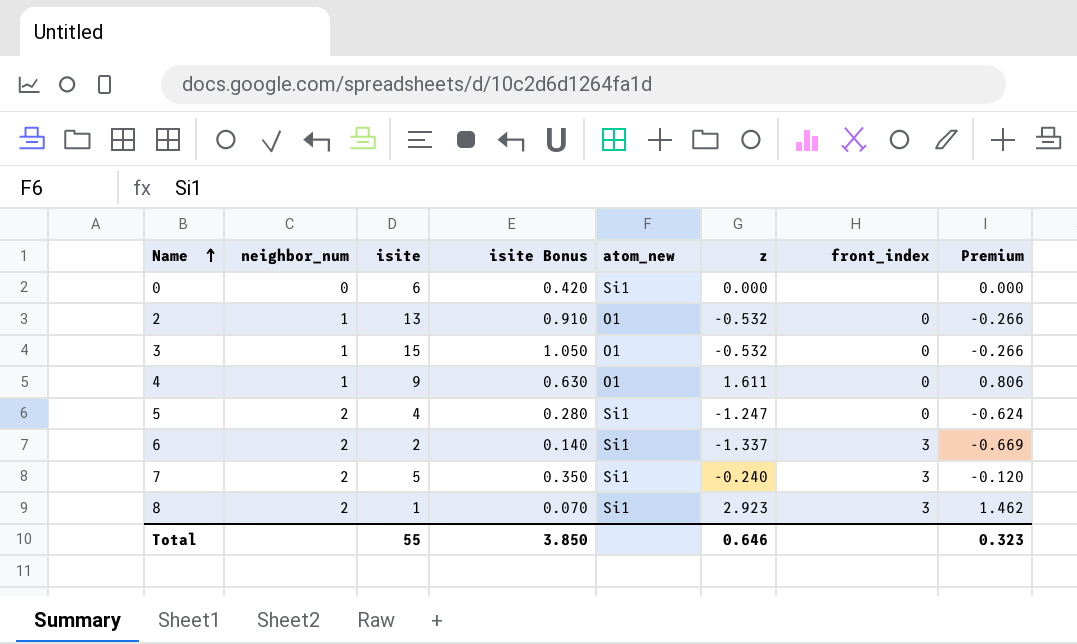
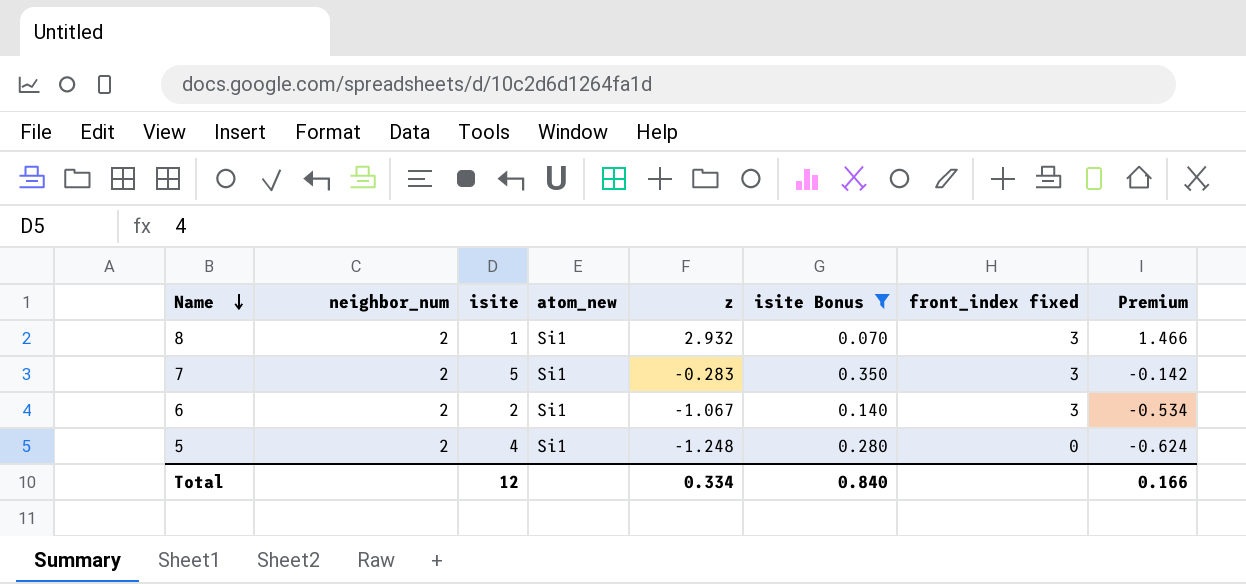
filter: none -> isite Bonus <= 0.350
row order: Name ascending -> Name descending
column isite Bonus | position: 4 -> 6
column name: front_index -> front_index fixed
8 | z: 2.923 -> 2.932
8 | Premium: 1.462 -> 1.466
7 | z: -0.240 -> -0.283
7 | Premium: -0.120 -> -0.142
6 | z: -1.337 -> -1.067
6 | Premium: -0.669 -> -0.534
5 | z: -1.247 -> -1.248
Total | isite: 55 -> 12
Total | z: 0.646 -> 0.334
Total | isite Bonus: 3.850 -> 0.840
Total | Premium: 0.323 -> 0.166

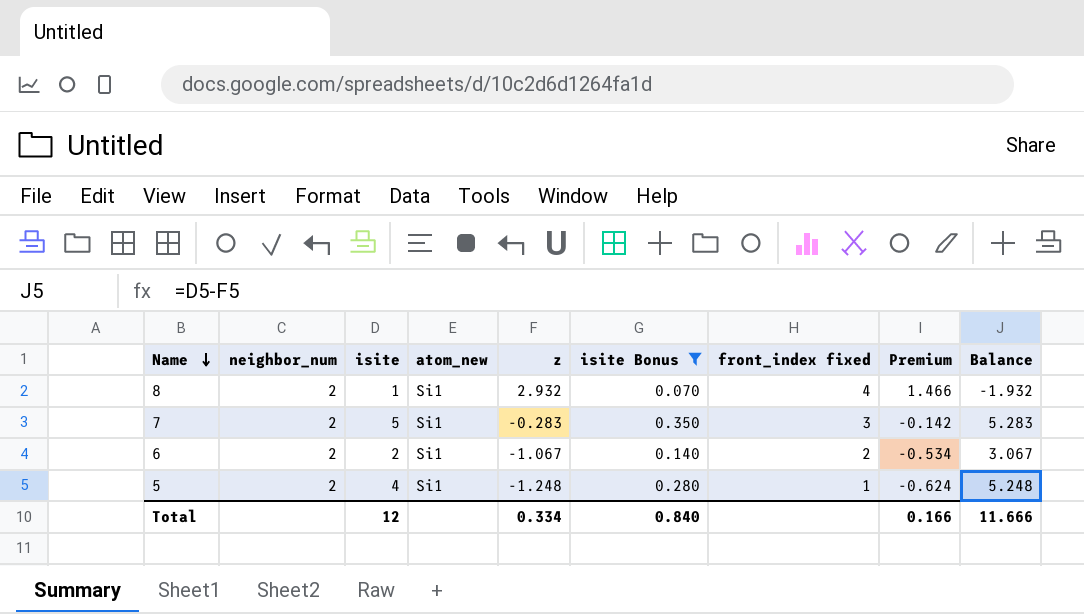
column Balance | formula: none -> [isite] - [z]
8 | front_index fixed: 3 -> 4
6 | front_index fixed: 3 -> 2
5 | front_index fixed: 0 -> 1

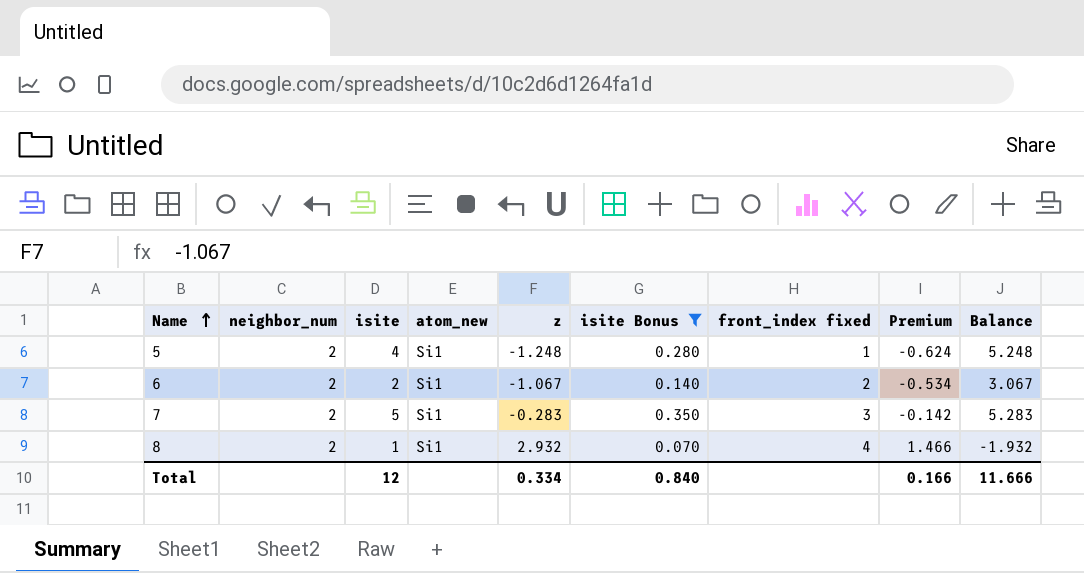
row order: Name descending -> Name ascending

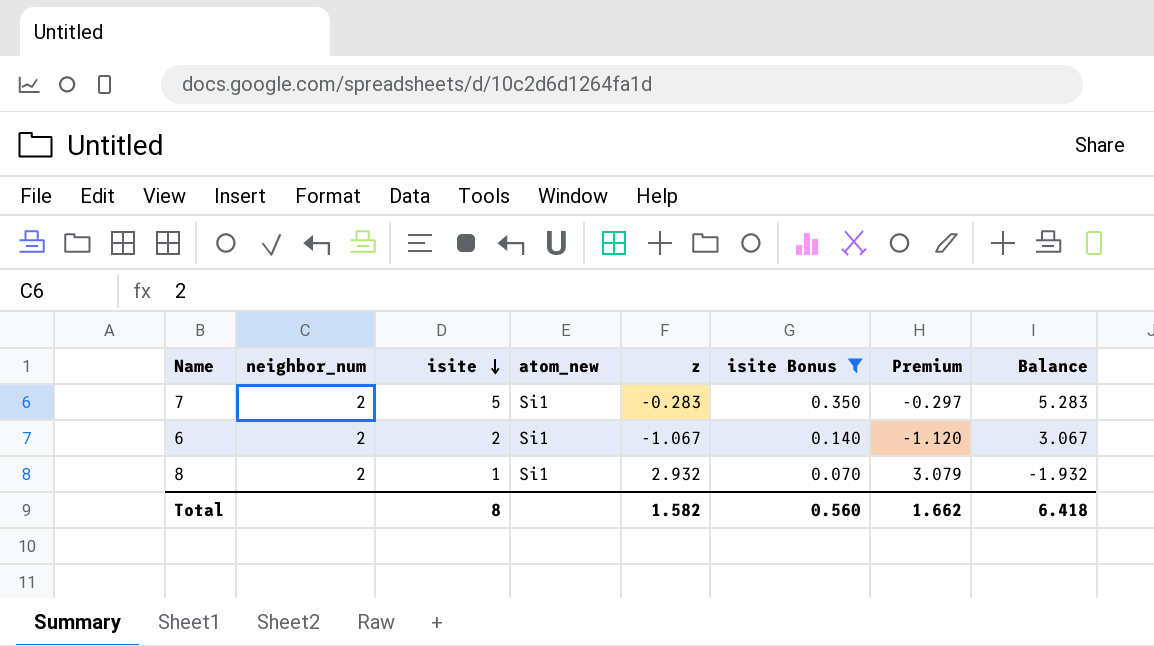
row order: Name ascending -> isite descending
column front_index fixed | position: 7 -> none
column Premium | formula: [z] * 0.5 -> [z] * 1.05
row 5: 2 | 4 | Si1 | -1.248 | 0.280 | 1 | -0.624 | 5.248 -> none
Total | isite: 12 -> 8
Total | z: 0.334 -> 1.582
Total | isite Bonus: 0.840 -> 0.560
Total | Premium: 0.166 -> 1.662
Total | Balance: 11.666 -> 6.418

